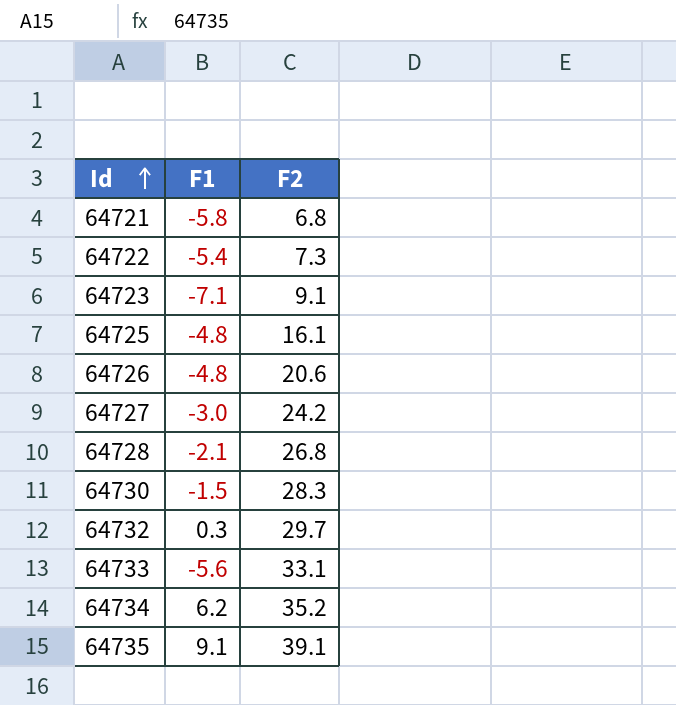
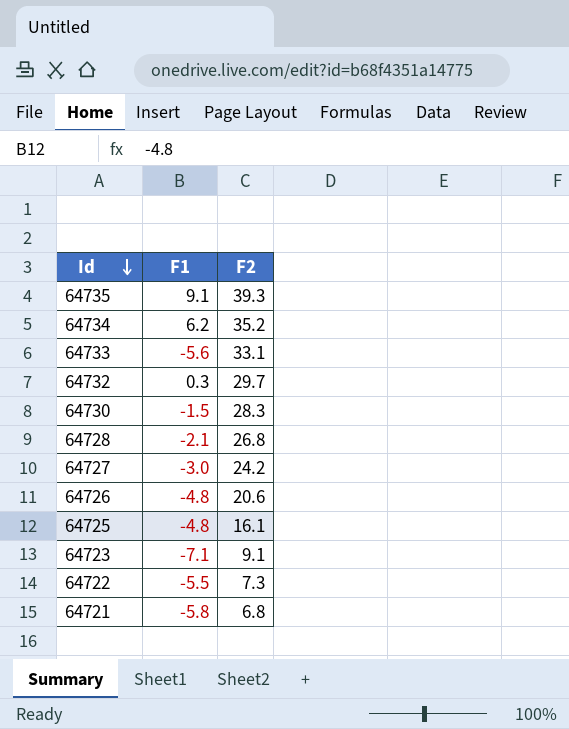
row order: Id ascending -> Id descending
64735 | F2: 39.1 -> 39.3
64722 | F1: -5.4 -> -5.5

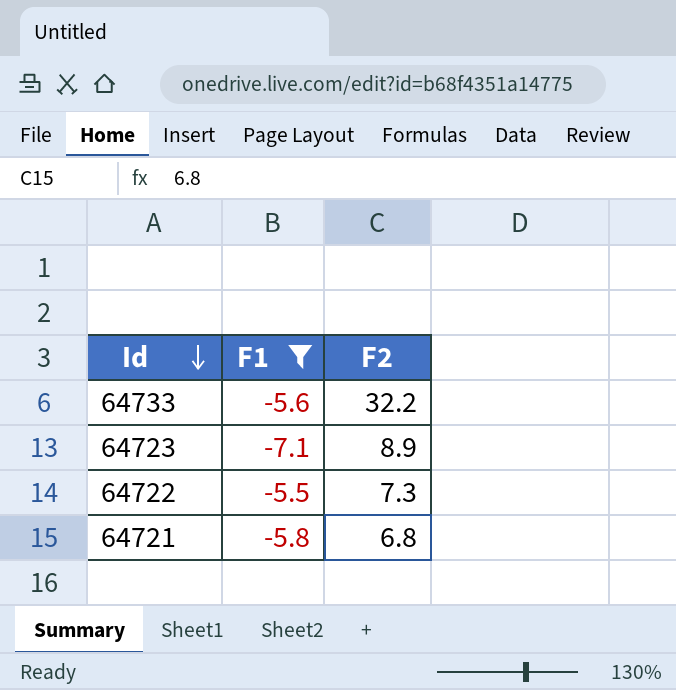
filter: none -> F1 <= -5.5
64733 | F2: 33.1 -> 32.2
64723 | F2: 9.1 -> 8.9

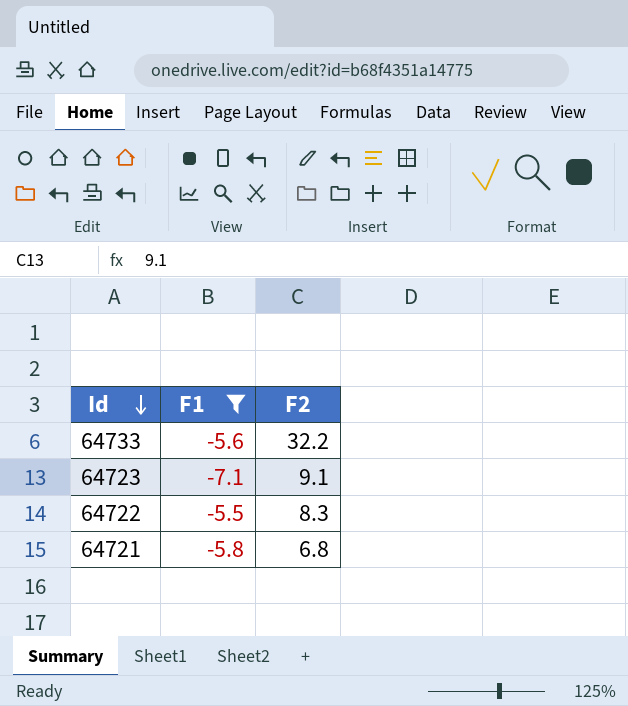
64723 | F2: 8.9 -> 9.1
64722 | F2: 7.3 -> 8.3

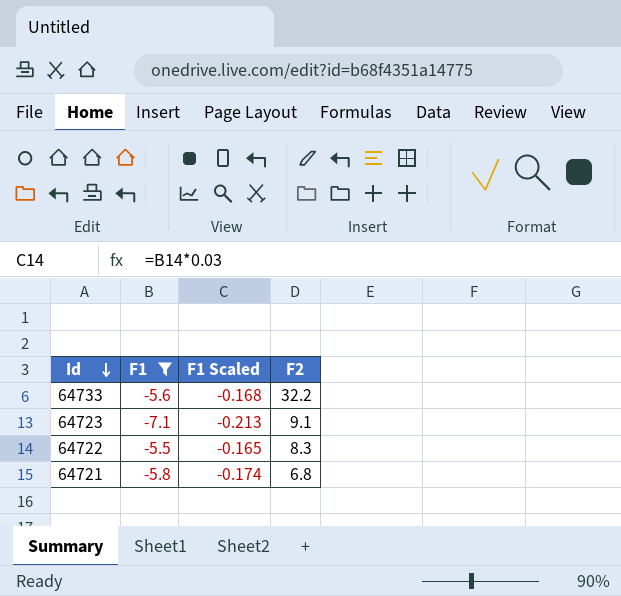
column F1 Scaled | formula: none -> [F1] * 0.03

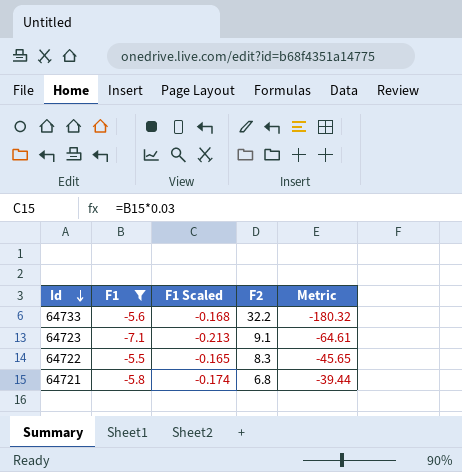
column Metric | formula: none -> [F1] * [F2]

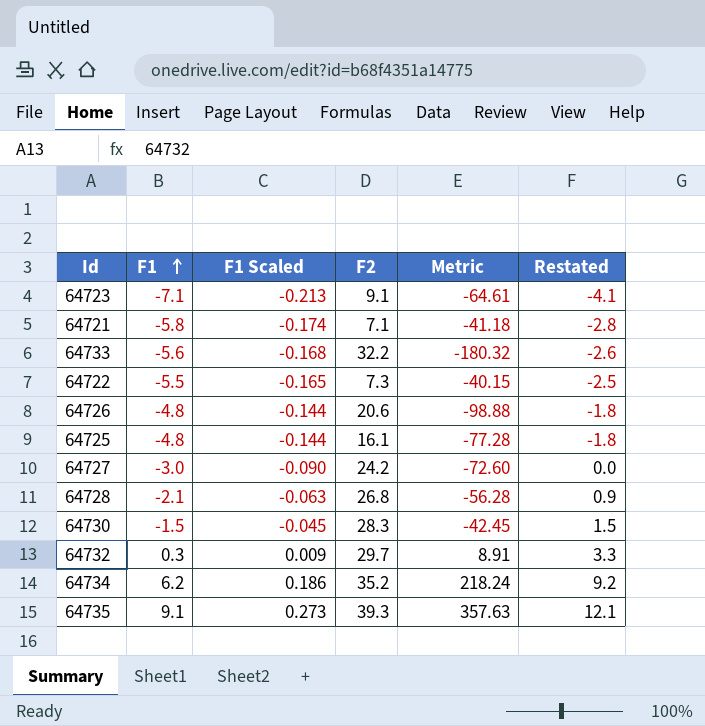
filter: F1 <= -5.5 -> none
row order: Id descending -> F1 ascending
column Restated | formula: none -> [F1] + 3
64721 | F2: 6.8 -> 7.1
64721 | Metric: -39.44 -> -41.18
64722 | F2: 8.3 -> 7.3
64722 | Metric: -45.65 -> -40.15

